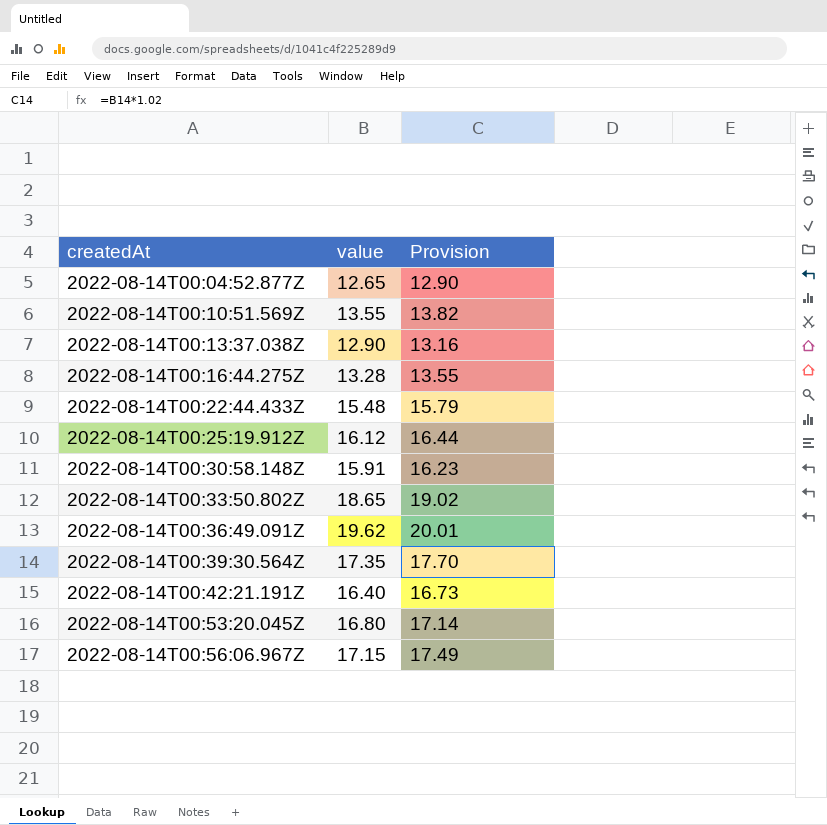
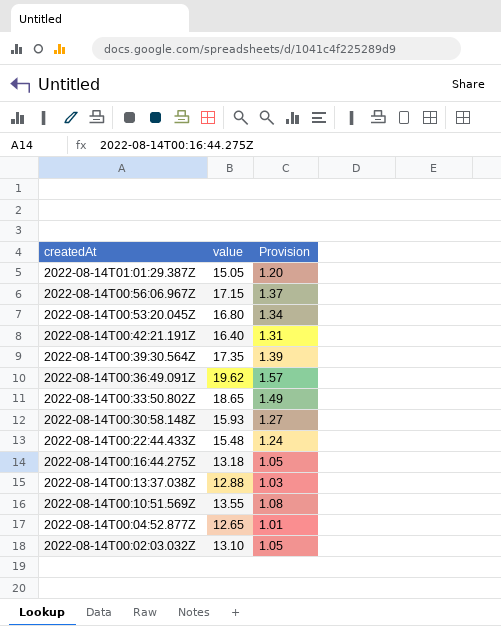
row order: createdAt ascending -> createdAt descending
column Provision | formula: [value] * 1.02 -> [value] * 0.08
row 2022-08-14T00:25:19.912Z: 16.12 | 16.44 -> none
row 2022-08-14T01:01:29.387Z: none -> 15.05 | 1.20
2022-08-14T00:30:58.148Z | value: 15.91 -> 15.93
2022-08-14T00:16:44.275Z | value: 13.28 -> 13.18
2022-08-14T00:13:37.038Z | value: 12.90 -> 12.88
row 2022-08-14T00:02:03.032Z: none -> 13.10 | 1.05

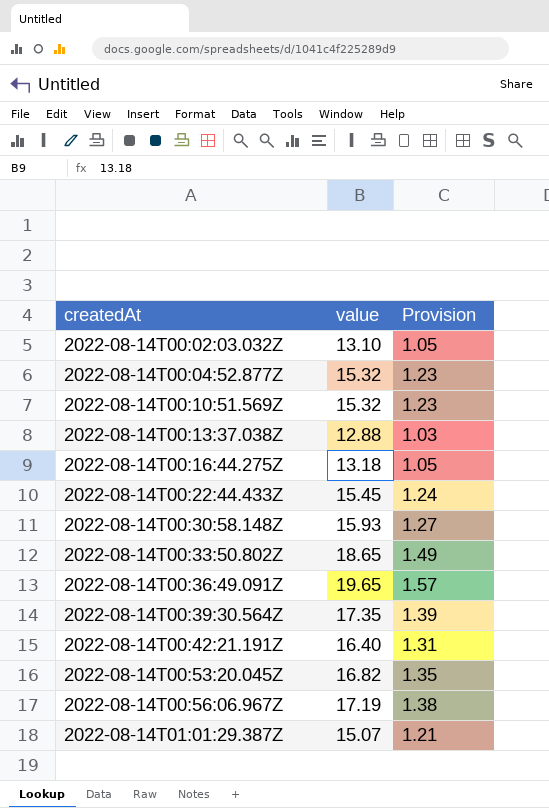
row order: createdAt descending -> createdAt ascending
2022-08-14T00:04:52.877Z | value: 12.65 -> 15.32
2022-08-14T00:04:52.877Z | Provision: 1.01 -> 1.23
2022-08-14T00:10:51.569Z | value: 13.55 -> 15.32
2022-08-14T00:10:51.569Z | Provision: 1.08 -> 1.23
2022-08-14T00:22:44.433Z | value: 15.48 -> 15.45
2022-08-14T00:36:49.091Z | value: 19.62 -> 19.65
2022-08-14T00:53:20.045Z | value: 16.80 -> 16.82
2022-08-14T00:53:20.045Z | Provision: 1.34 -> 1.35
2022-08-14T00:56:06.967Z | value: 17.15 -> 17.19
2022-08-14T00:56:06.967Z | Provision: 1.37 -> 1.38
2022-08-14T01:01:29.387Z | value: 15.05 -> 15.07
2022-08-14T01:01:29.387Z | Provision: 1.20 -> 1.21

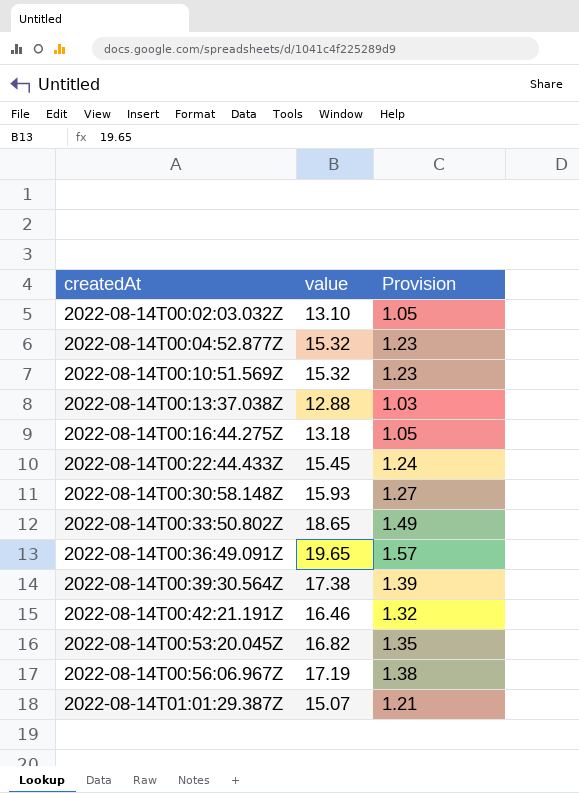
2022-08-14T00:39:30.564Z | value: 17.35 -> 17.38
2022-08-14T00:42:21.191Z | value: 16.40 -> 16.46
2022-08-14T00:42:21.191Z | Provision: 1.31 -> 1.32

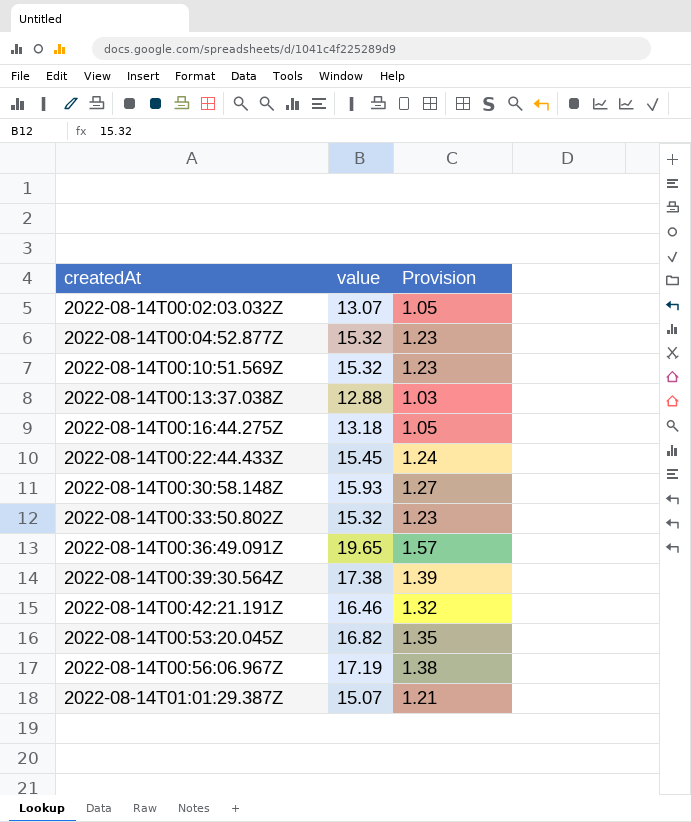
2022-08-14T00:02:03.032Z | value: 13.10 -> 13.07
2022-08-14T00:33:50.802Z | value: 18.65 -> 15.32
2022-08-14T00:33:50.802Z | Provision: 1.49 -> 1.23

